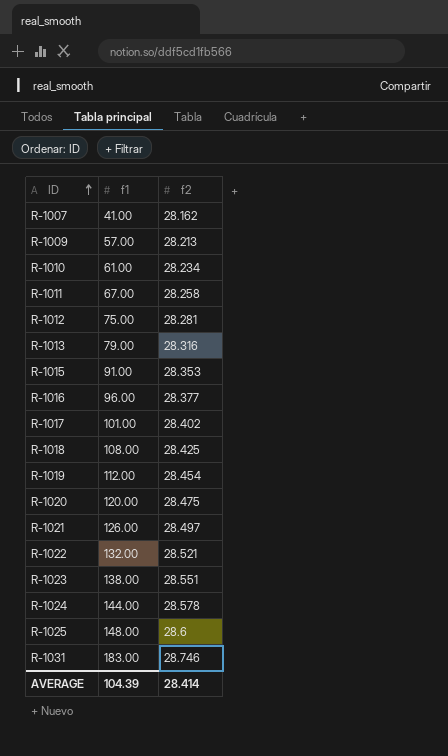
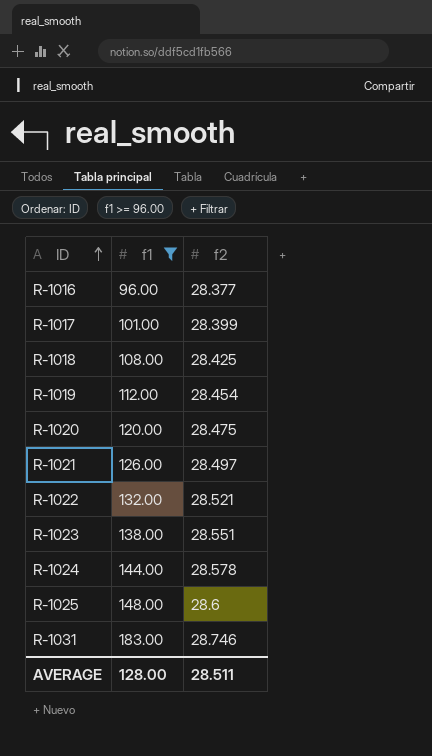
filter: none -> f1 >= 96.00
R-1017 | f2: 28.402 -> 28.399
AVERAGE | f1: 104.39 -> 128.00
AVERAGE | f2: 28.414 -> 28.511

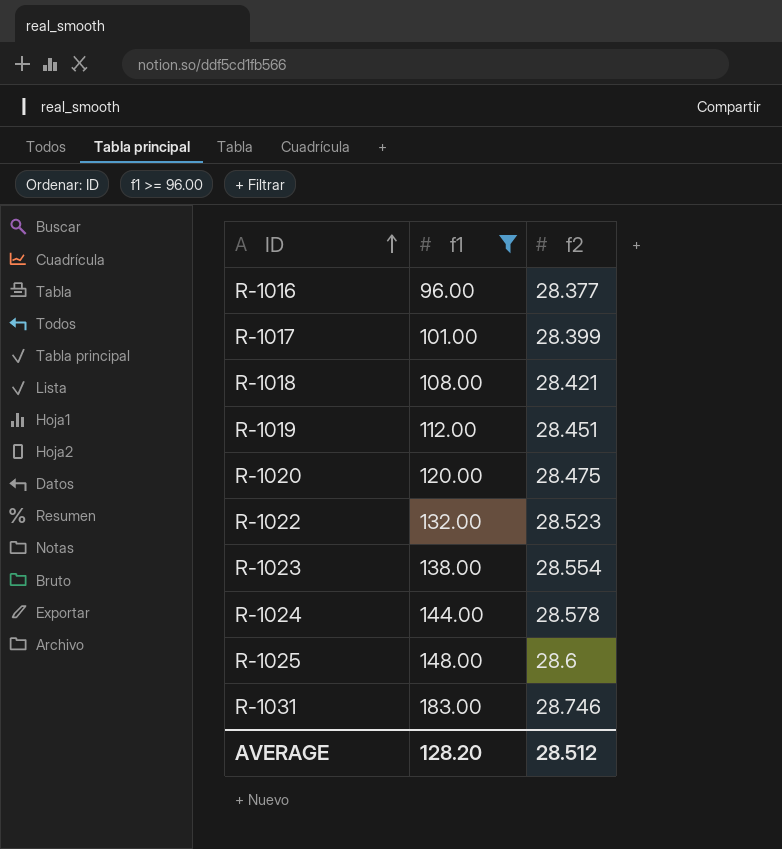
row R-1021: 126.00 | 28.497 -> none
R-1018 | f2: 28.425 -> 28.421
R-1019 | f2: 28.454 -> 28.451
R-1022 | f2: 28.521 -> 28.523
R-1023 | f2: 28.551 -> 28.554
AVERAGE | f1: 128.00 -> 128.20
AVERAGE | f2: 28.511 -> 28.512

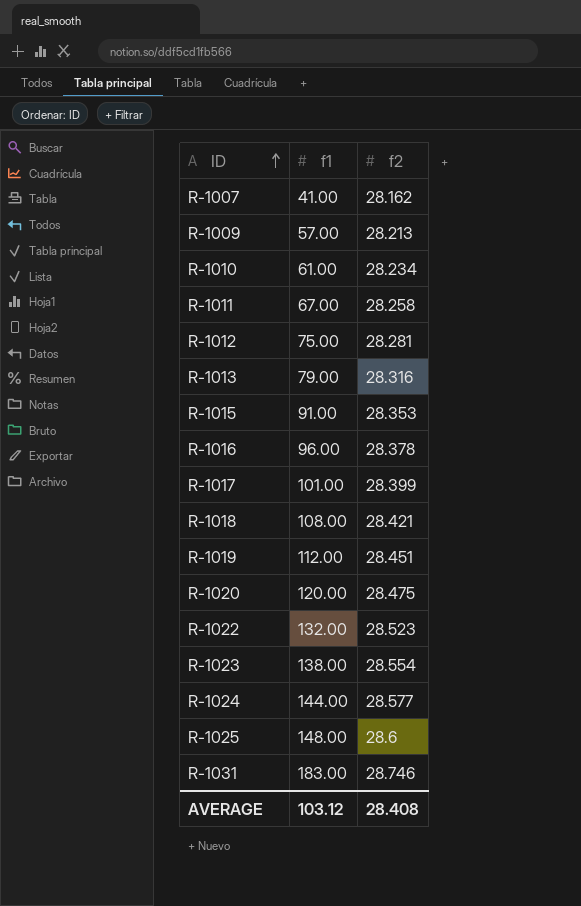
filter: f1 >= 96.00 -> none
R-1016 | f2: 28.377 -> 28.378
R-1024 | f2: 28.578 -> 28.577
AVERAGE | f1: 128.20 -> 103.12
AVERAGE | f2: 28.512 -> 28.408

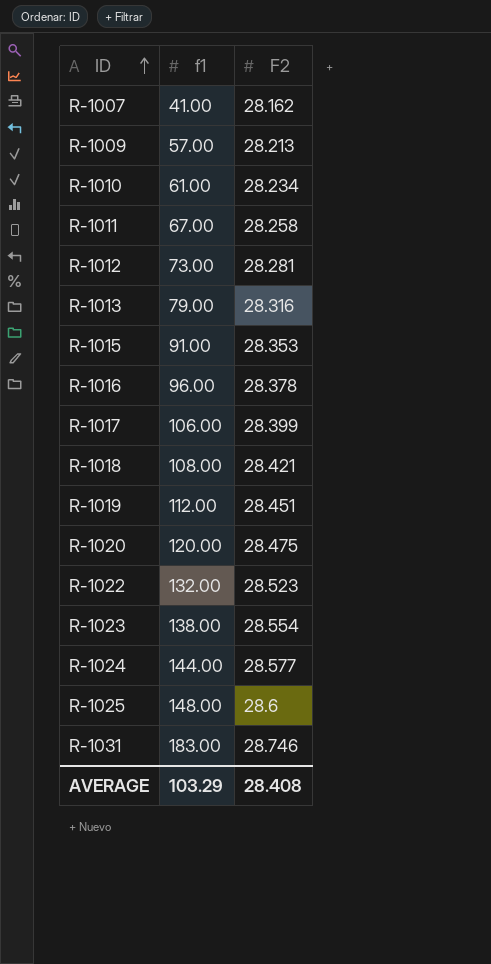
column name: f2 -> F2
R-1012 | f1: 75.00 -> 73.00
R-1017 | f1: 101.00 -> 106.00
AVERAGE | f1: 103.12 -> 103.29

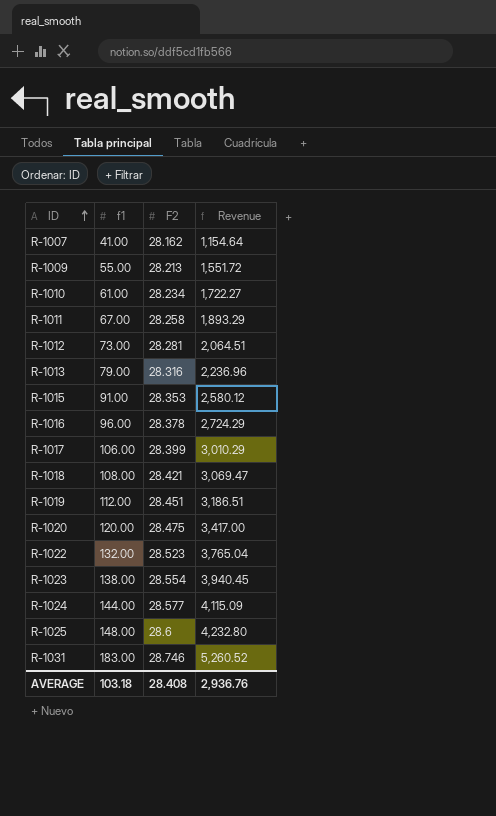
column Revenue | formula: none -> [f1] * [F2]
R-1009 | f1: 57.00 -> 55.00
AVERAGE | f1: 103.29 -> 103.18

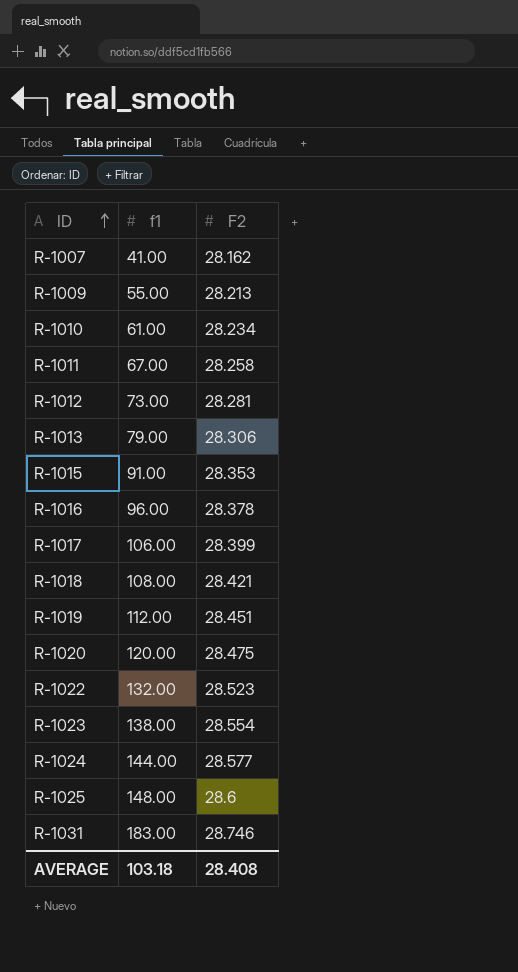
column Revenue | formula: [f1] * [F2] -> none
R-1013 | F2: 28.316 -> 28.306

